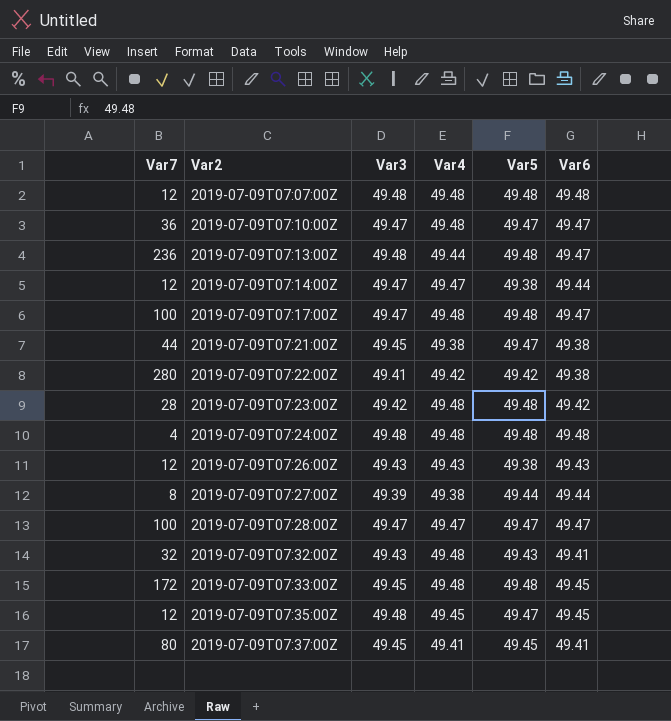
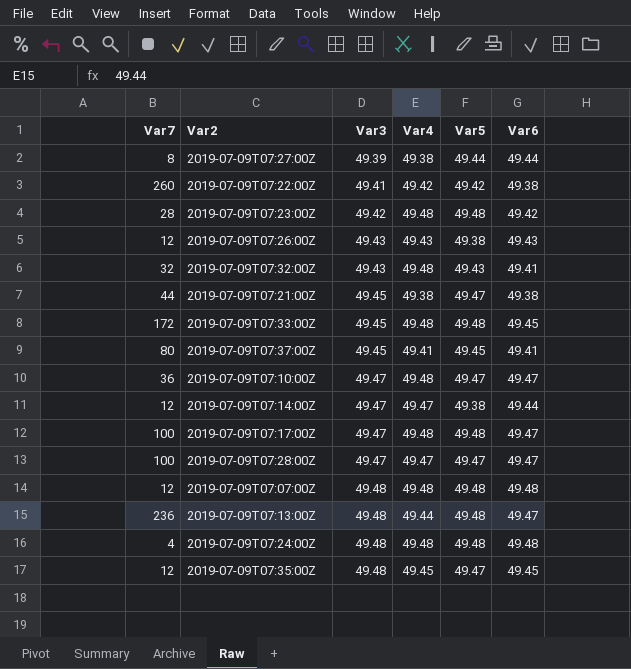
row order: Var2 ascending -> Var3 ascending
2019-07-09T07:22:00Z | Var7: 280 -> 260

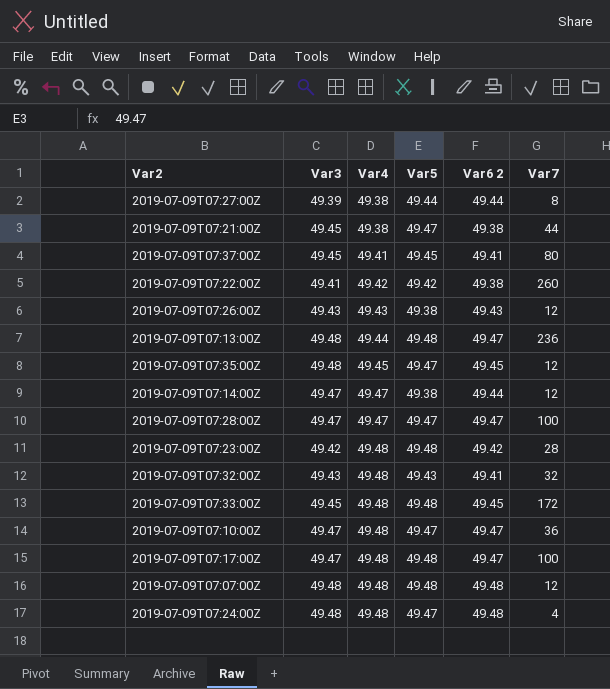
row order: Var3 ascending -> Var4 ascending
column name: Var6 -> Var6 2
column Var7 | position: 1 -> 6
2019-07-09T07:24:00Z | Var5: 49.48 -> 49.47

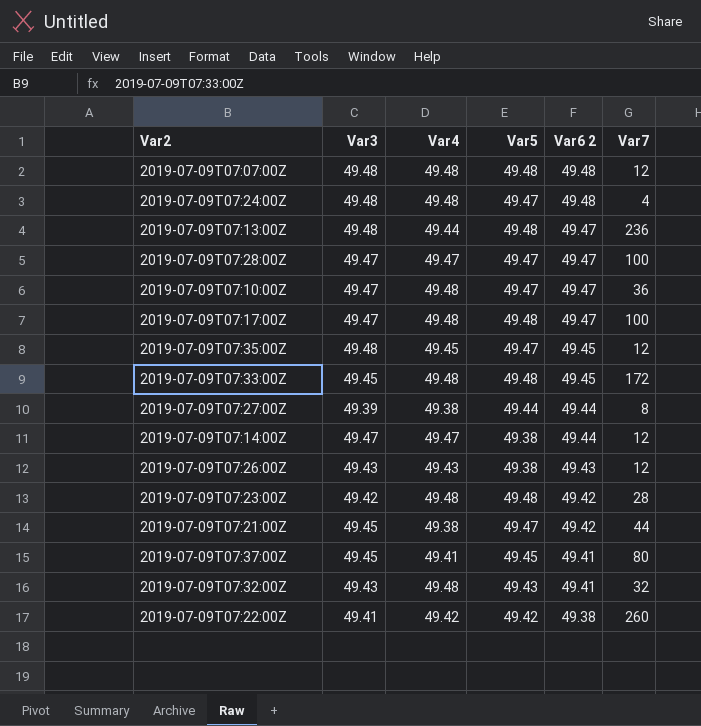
row order: Var4 ascending -> Var6 2 descending
2019-07-09T07:21:00Z | Var6 2: 49.38 -> 49.42

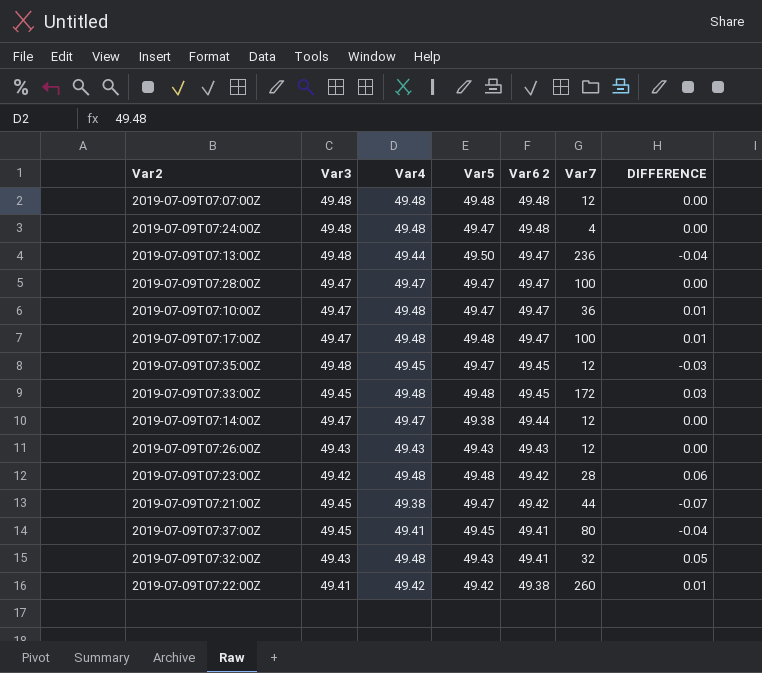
column DIFFERENCE | formula: none -> [Var4] - [Var3]
row 2019-07-09T07:27:00Z: 49.39 | 49.38 | 49.44 | 49.44 | 8 -> none
2019-07-09T07:13:00Z | Var5: 49.48 -> 49.50
2019-07-09T07:26:00Z | Var5: 49.38 -> 49.43

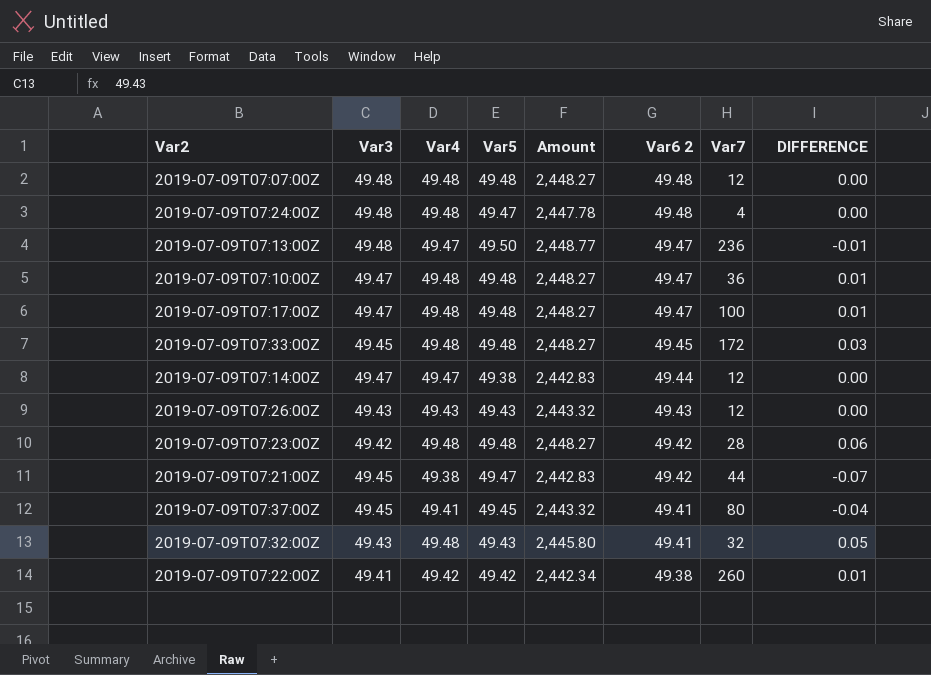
column Amount | formula: none -> [Var4] * [Var5]
row 2019-07-09T07:28:00Z: 49.47 | 49.47 | 49.47 | 49.47 | 100 | 0.00 -> none
row 2019-07-09T07:35:00Z: 49.48 | 49.45 | 49.47 | 49.45 | 12 | -0.03 -> none
2019-07-09T07:13:00Z | Var4: 49.44 -> 49.47
2019-07-09T07:13:00Z | DIFFERENCE: -0.04 -> -0.01
2019-07-09T07:10:00Z | Var5: 49.47 -> 49.48

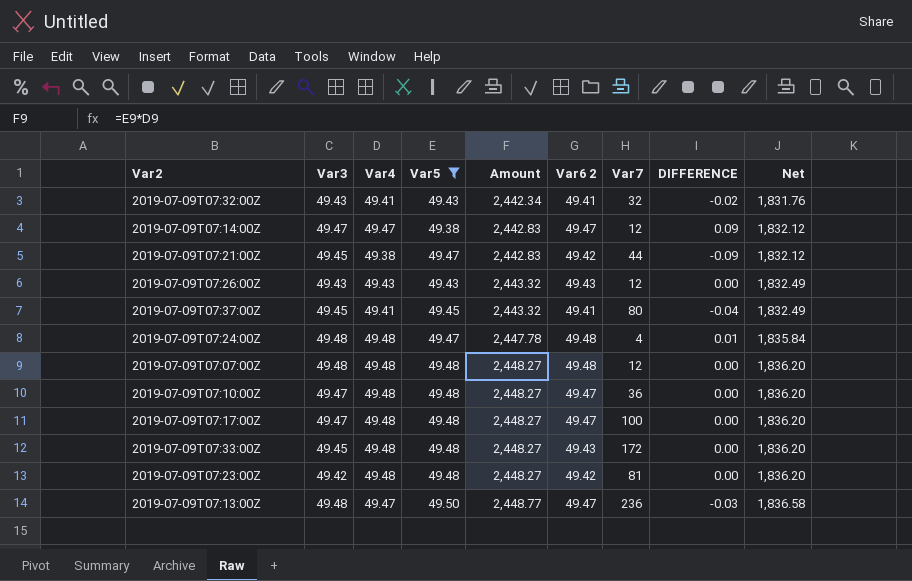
filter: none -> Var5 != 49.42
row order: Var6 2 descending -> Amount ascending
column DIFFERENCE | formula: [Var4] - [Var3] -> [Var4] - [Var5]
column Net | formula: none -> [Amount] * 0.75
2019-07-09T07:32:00Z | Var4: 49.48 -> 49.41
2019-07-09T07:32:00Z | Amount: 2,445.80 -> 2,442.34
2019-07-09T07:14:00Z | Var6 2: 49.44 -> 49.47
2019-07-09T07:33:00Z | Var6 2: 49.45 -> 49.43
2019-07-09T07:23:00Z | Var7: 28 -> 81

